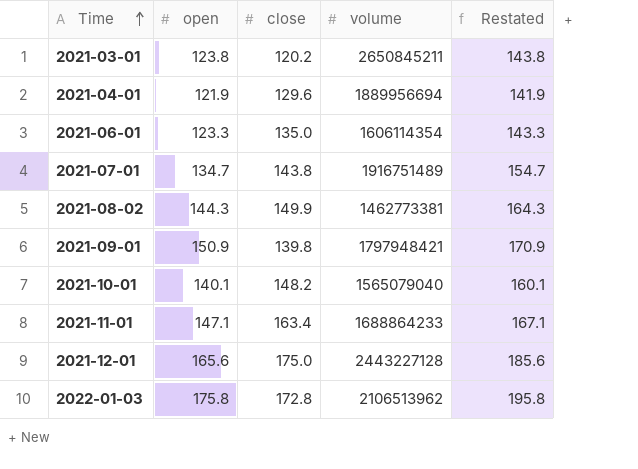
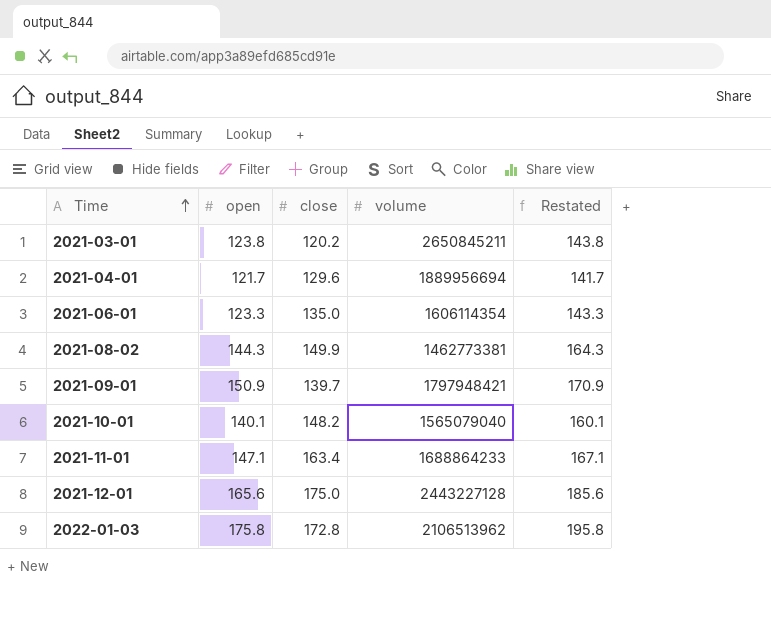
row 2021-07-01: 134.7 | 143.8 | 1916751489 | 154.7 -> none
2021-04-01 | open: 121.9 -> 121.7
2021-04-01 | Restated: 141.9 -> 141.7
2021-09-01 | close: 139.8 -> 139.7

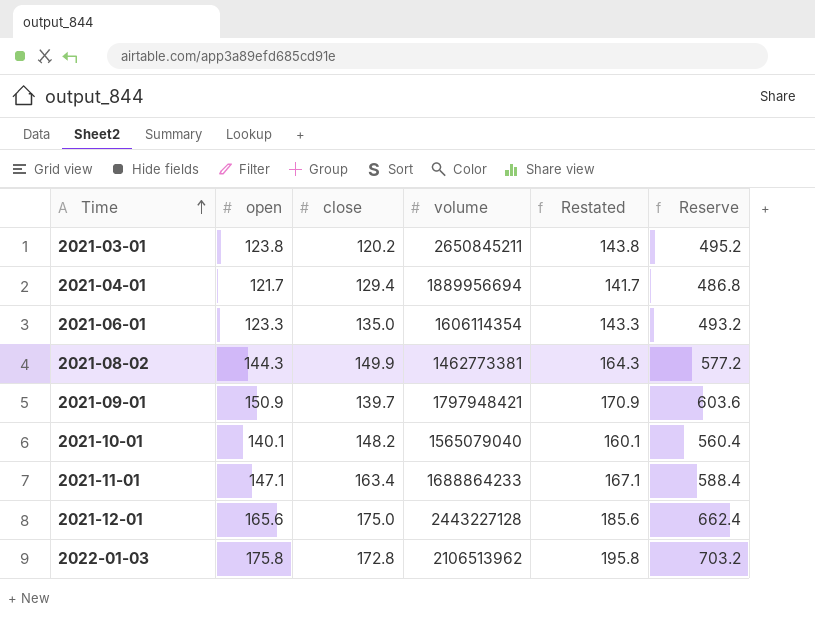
column Reserve | formula: none -> [open] * 4
2021-04-01 | close: 129.6 -> 129.4

